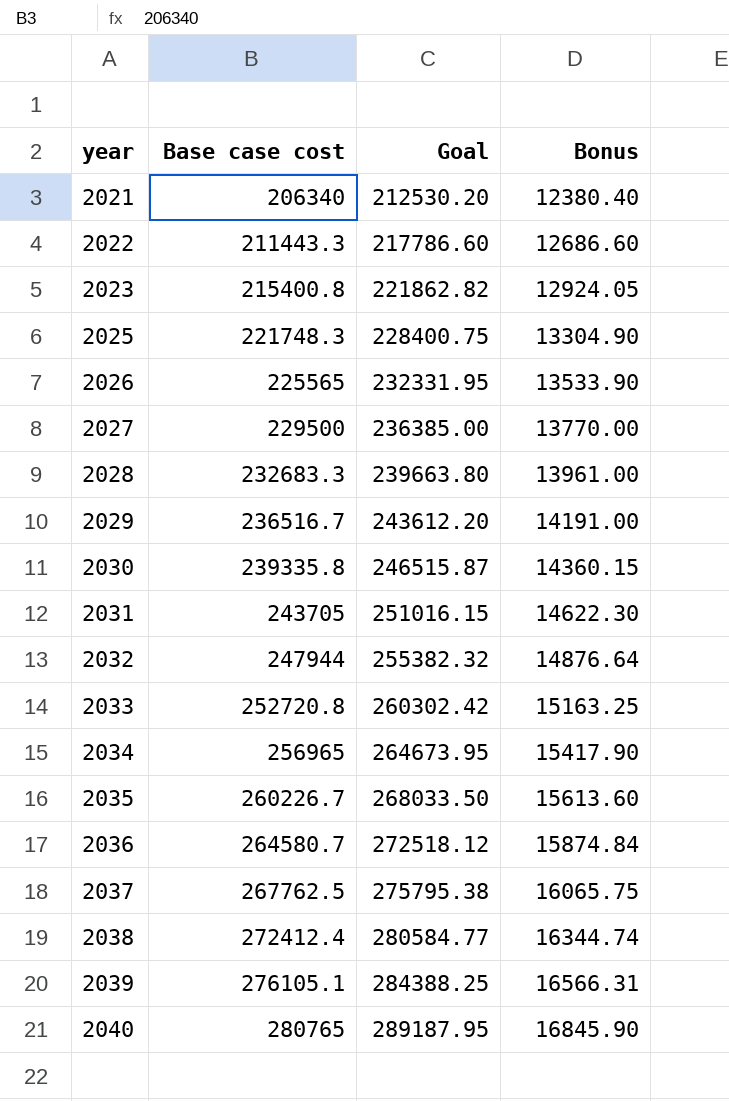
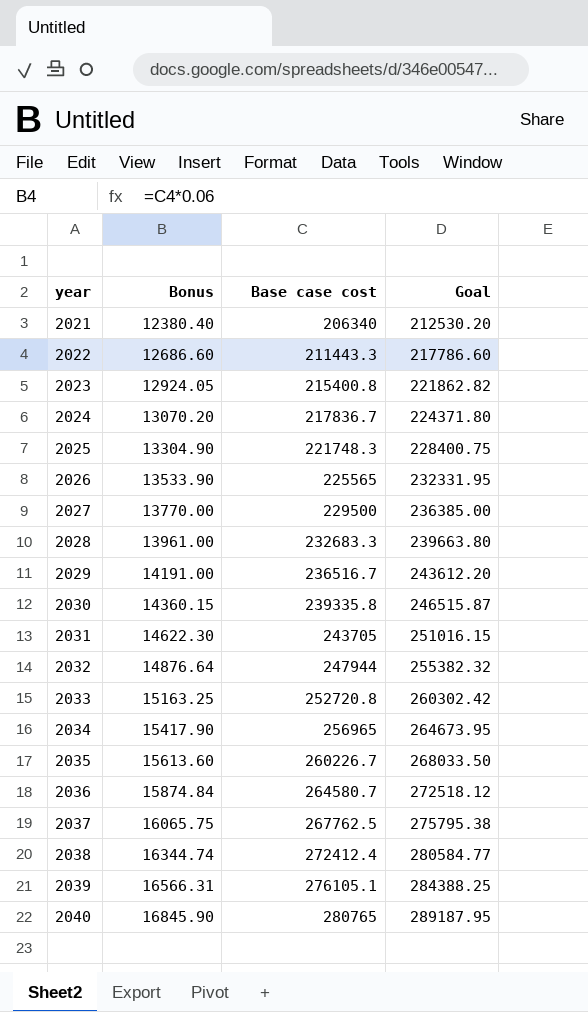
column Bonus | position: 4 -> 2
row 2024: none -> 13070.20 | 217836.7 | 224371.80

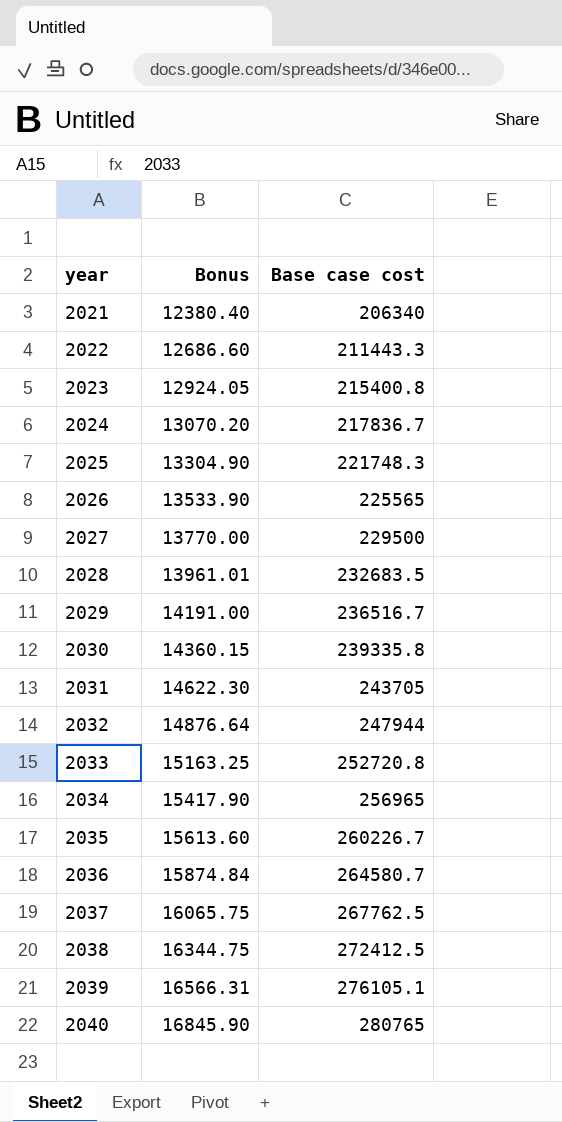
column Goal | formula: [Base case cost] * 1.03 -> none
2028 | Bonus: 13961.00 -> 13961.01
2028 | Base case cost: 232683.3 -> 232683.5
2038 | Bonus: 16344.74 -> 16344.75
2038 | Base case cost: 272412.4 -> 272412.5

